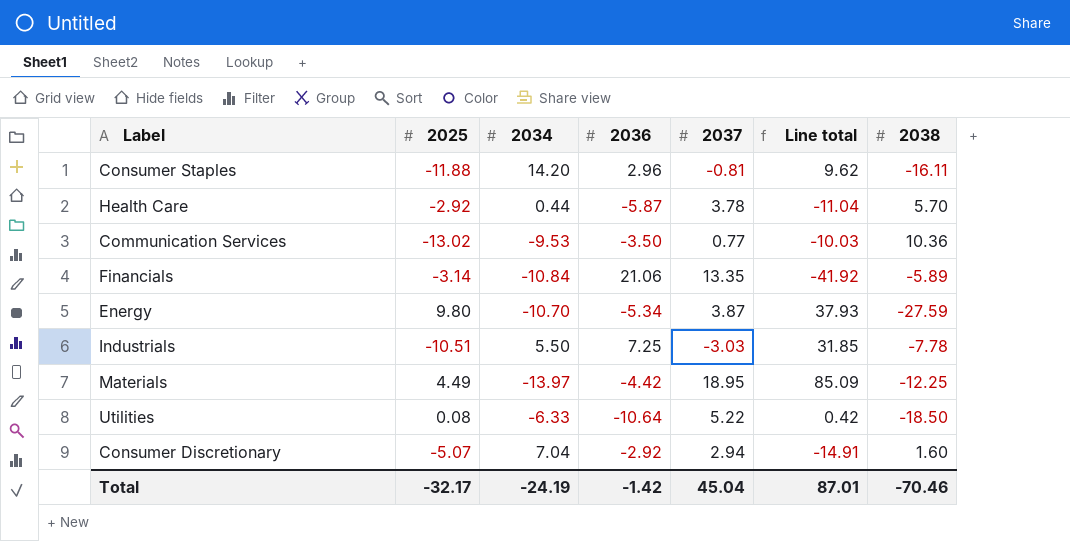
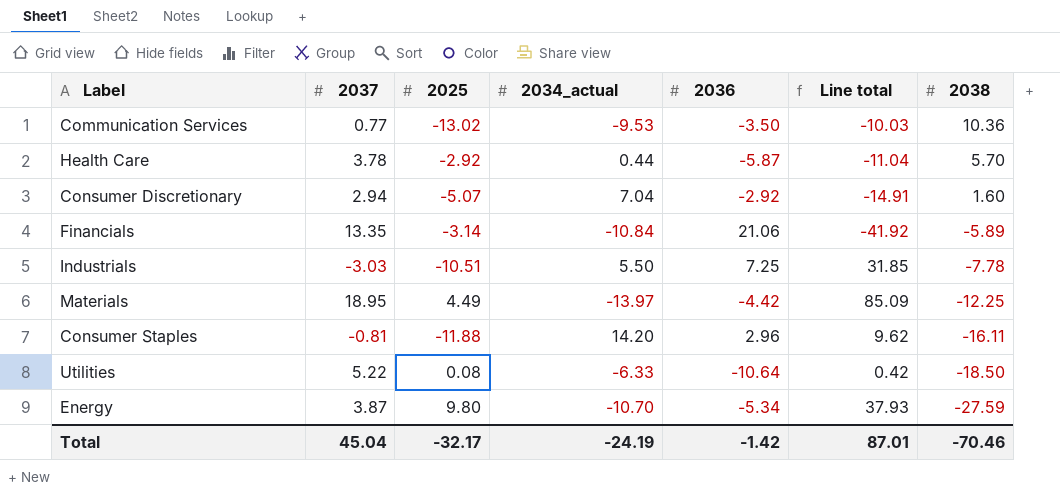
row order: none -> 2038 descending
column 2037 | position: 5 -> 2
column name: 2034 -> 2034_actual

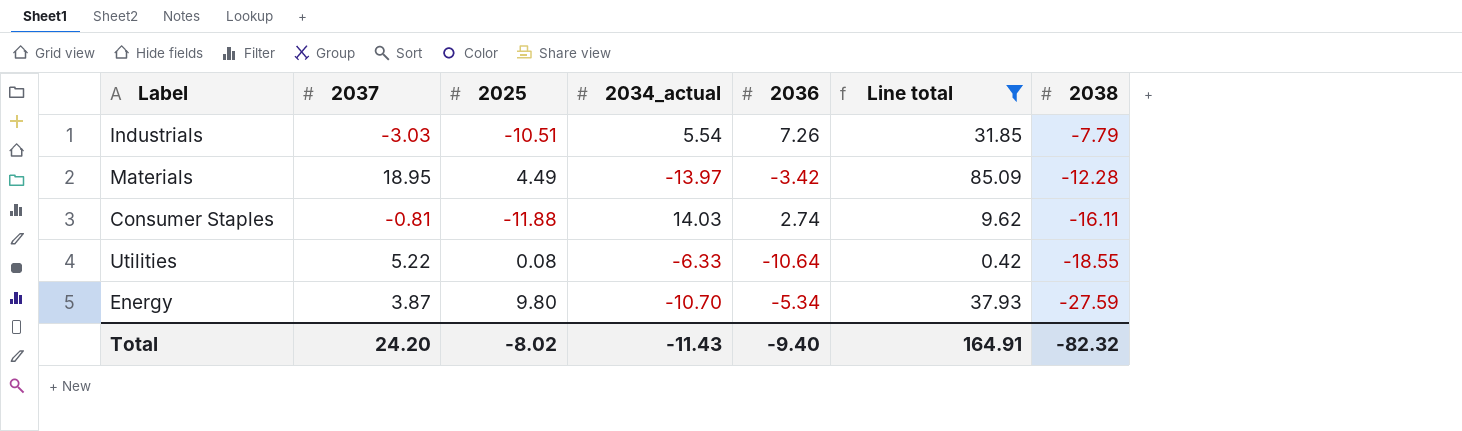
filter: none -> Line total >= 0.42
Industrials | 2034_actual: 5.50 -> 5.54
Industrials | 2036: 7.25 -> 7.26
Industrials | 2038: -7.78 -> -7.79
Materials | 2036: -4.42 -> -3.42
Materials | 2038: -12.25 -> -12.28
Consumer Staples | 2034_actual: 14.20 -> 14.03
Consumer Staples | 2036: 2.96 -> 2.74
Utilities | 2038: -18.50 -> -18.55
Total | 2037: 45.04 -> 24.20
Total | 2025: -32.17 -> -8.02
Total | 2034_actual: -24.19 -> -11.43
Total | 2036: -1.42 -> -9.40
Total | Line total: 87.01 -> 164.91
Total | 2038: -70.46 -> -82.32

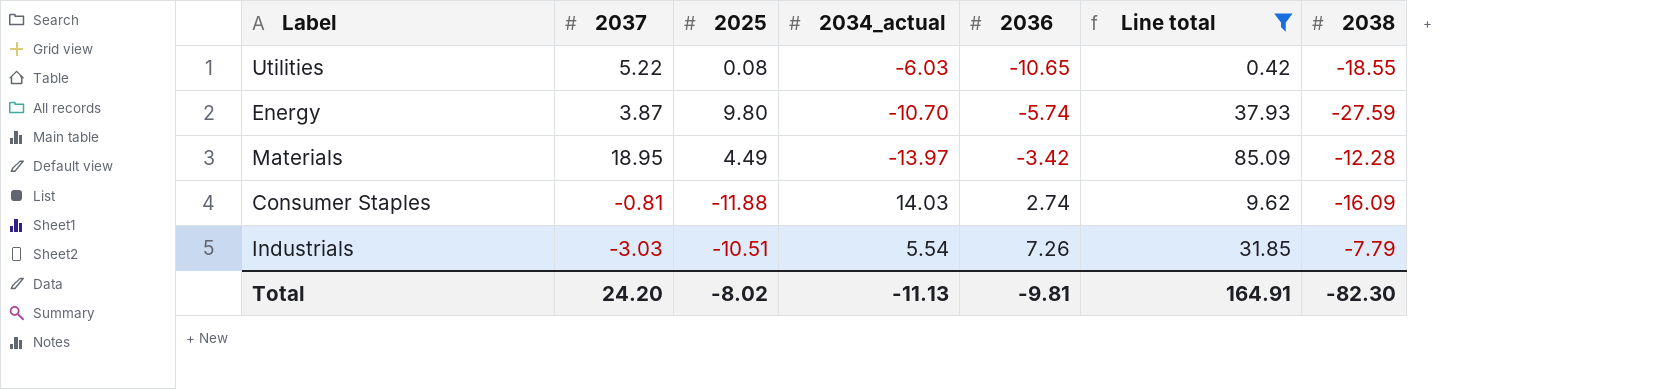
row order: 2038 descending -> 2036 ascending
Utilities | 2034_actual: -6.33 -> -6.03
Utilities | 2036: -10.64 -> -10.65
Energy | 2036: -5.34 -> -5.74
Consumer Staples | 2038: -16.11 -> -16.09
Total | 2034_actual: -11.43 -> -11.13
Total | 2036: -9.40 -> -9.81
Total | 2038: -82.32 -> -82.30

